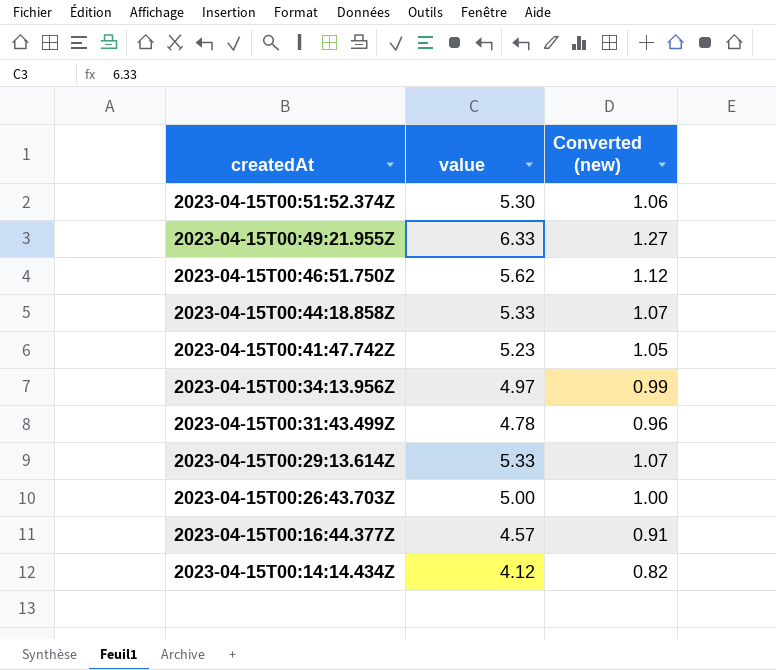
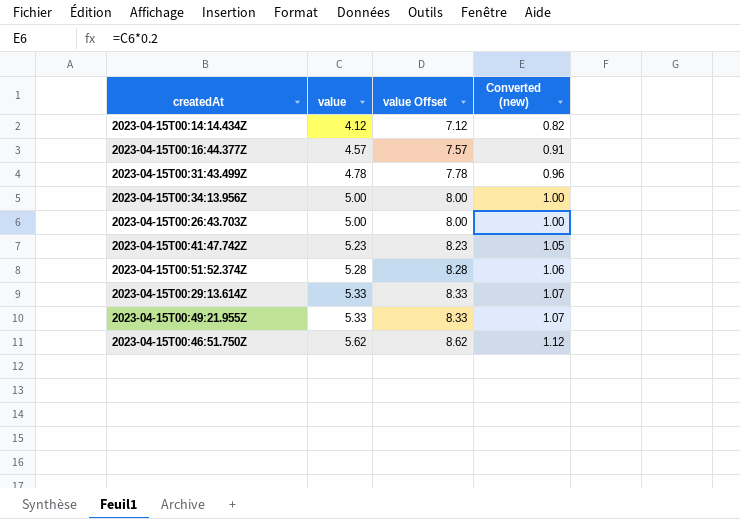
row order: createdAt descending -> value ascending
column value Offset | formula: none -> [value] + 3
row 2023-04-15T00:44:18.858Z: 5.33 | 1.07 -> none
2023-04-15T00:34:13.956Z | value: 4.97 -> 5.00
2023-04-15T00:34:13.956Z | Converted (new): 0.99 -> 1.00
2023-04-15T00:51:52.374Z | value: 5.30 -> 5.28
2023-04-15T00:49:21.955Z | value: 6.33 -> 5.33
2023-04-15T00:49:21.955Z | Converted (new): 1.27 -> 1.07

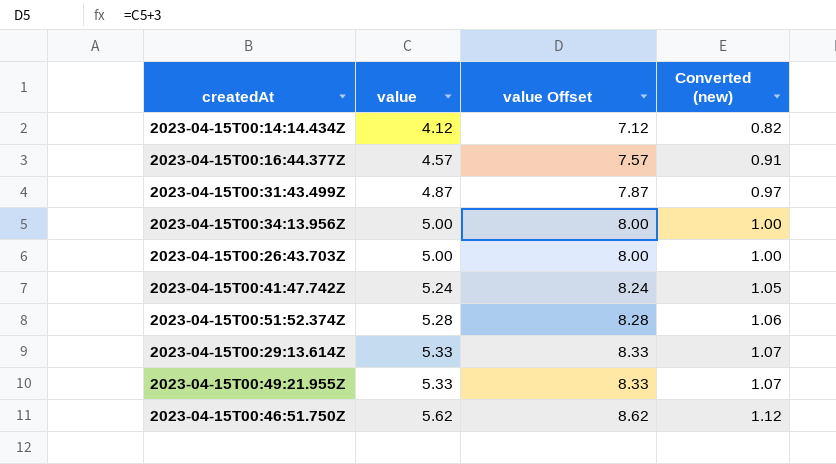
2023-04-15T00:31:43.499Z | value: 4.78 -> 4.87
2023-04-15T00:31:43.499Z | value Offset: 7.78 -> 7.87
2023-04-15T00:31:43.499Z | Converted (new): 0.96 -> 0.97
2023-04-15T00:41:47.742Z | value: 5.23 -> 5.24
2023-04-15T00:41:47.742Z | value Offset: 8.23 -> 8.24

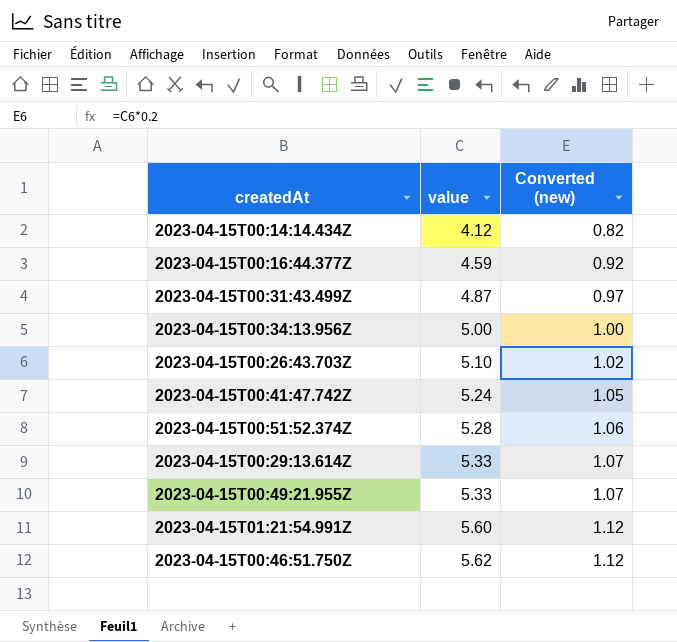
column value Offset | formula: [value] + 3 -> none
2023-04-15T00:16:44.377Z | value: 4.57 -> 4.59
2023-04-15T00:16:44.377Z | Converted (new): 0.91 -> 0.92
2023-04-15T00:26:43.703Z | value: 5.00 -> 5.10
2023-04-15T00:26:43.703Z | Converted (new): 1.00 -> 1.02
row 2023-04-15T01:21:54.991Z: none -> 5.60 | 1.12

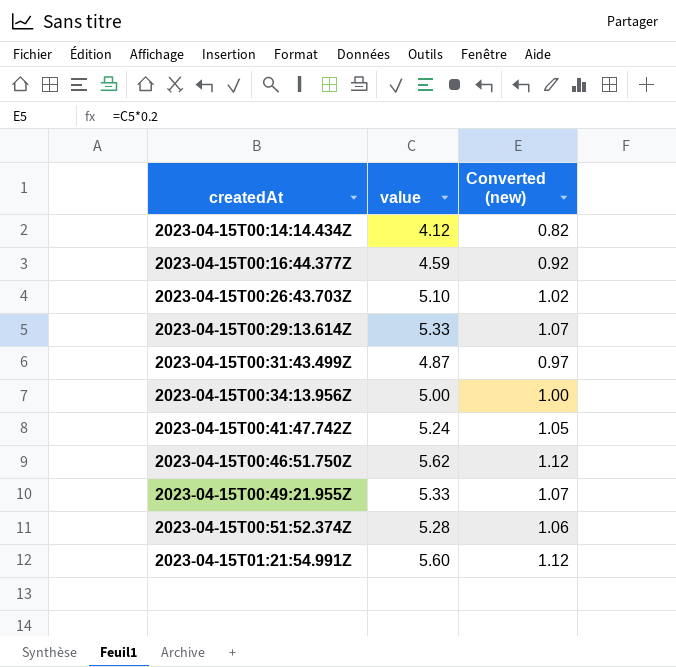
row order: value ascending -> createdAt ascending

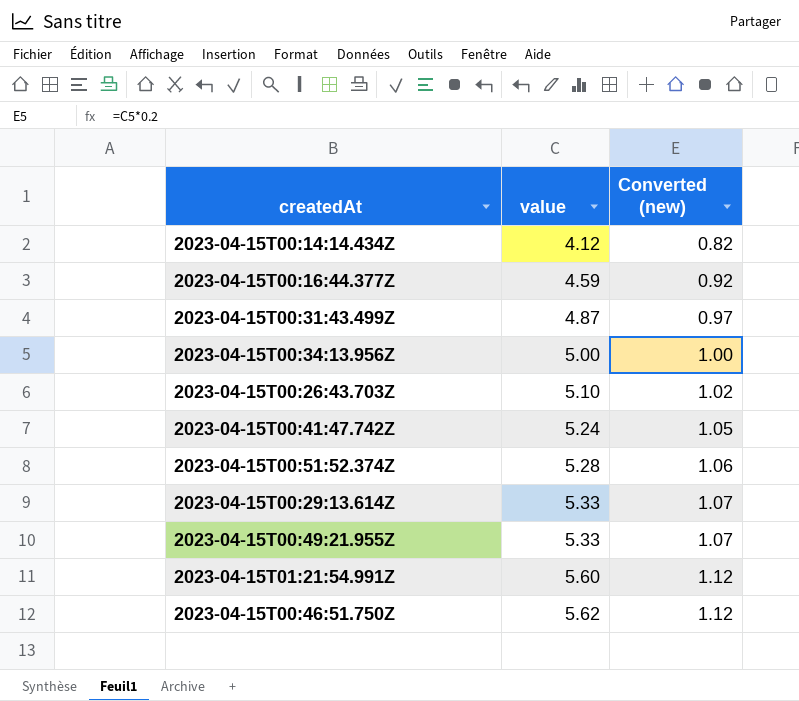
row order: createdAt ascending -> value ascending

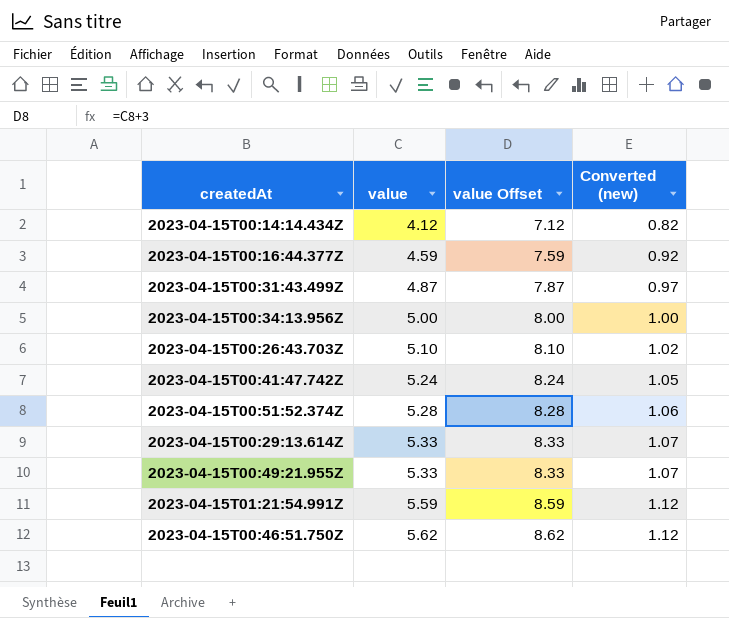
column value Offset | formula: none -> [value] + 3
2023-04-15T01:21:54.991Z | value: 5.60 -> 5.59

